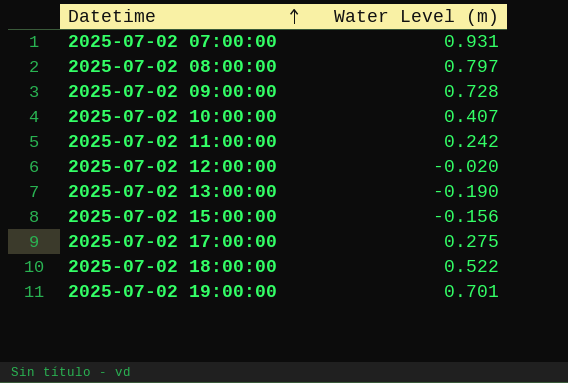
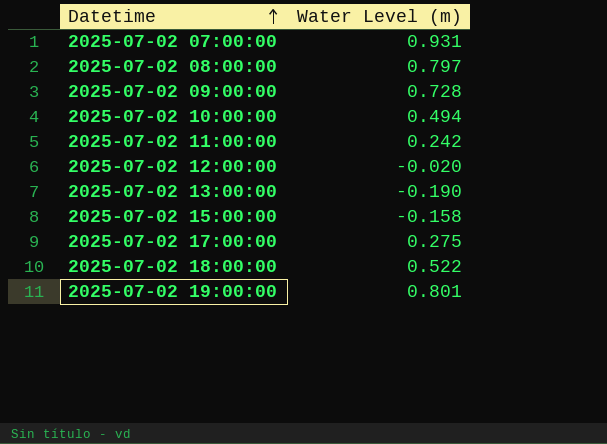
2025-07-02 10:00:00 | Water Level (m): 0.407 -> 0.494
2025-07-02 15:00:00 | Water Level (m): -0.156 -> -0.158
2025-07-02 19:00:00 | Water Level (m): 0.701 -> 0.801

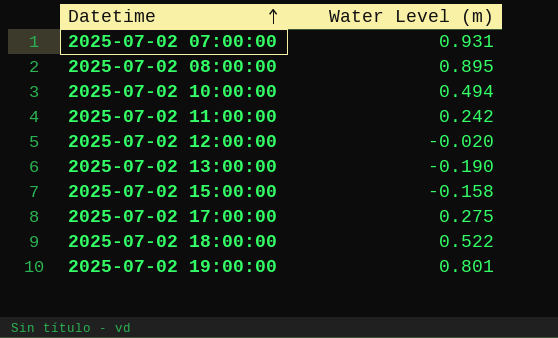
row 2025-07-02 09:00:00: 0.728 -> none
2025-07-02 08:00:00 | Water Level (m): 0.797 -> 0.895

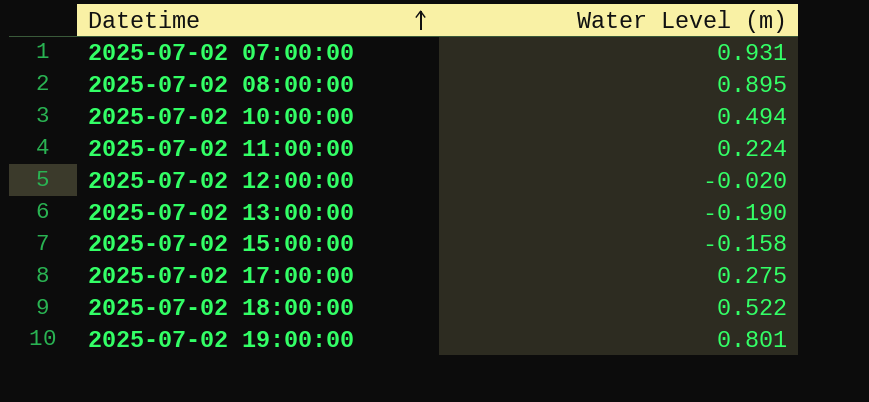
2025-07-02 11:00:00 | Water Level (m): 0.242 -> 0.224

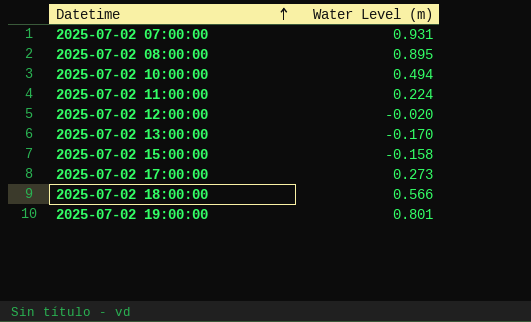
2025-07-02 13:00:00 | Water Level (m): -0.190 -> -0.170
2025-07-02 17:00:00 | Water Level (m): 0.275 -> 0.273
2025-07-02 18:00:00 | Water Level (m): 0.522 -> 0.566

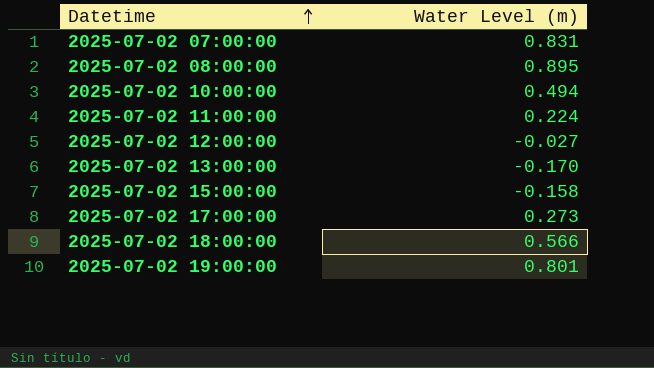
2025-07-02 07:00:00 | Water Level (m): 0.931 -> 0.831
2025-07-02 12:00:00 | Water Level (m): -0.020 -> -0.027

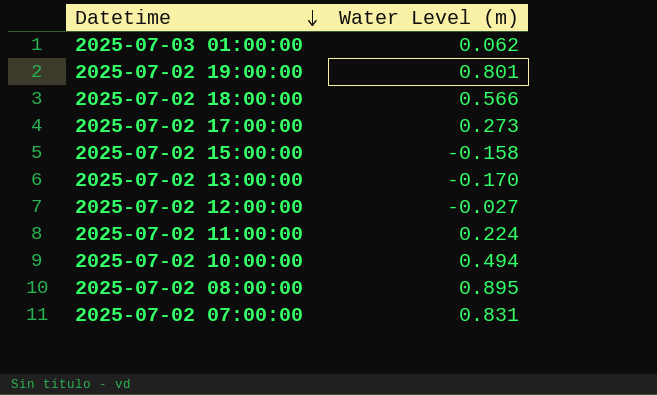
row order: Datetime ascending -> Datetime descending
row 2025-07-03 01:00:00: none -> 0.062

